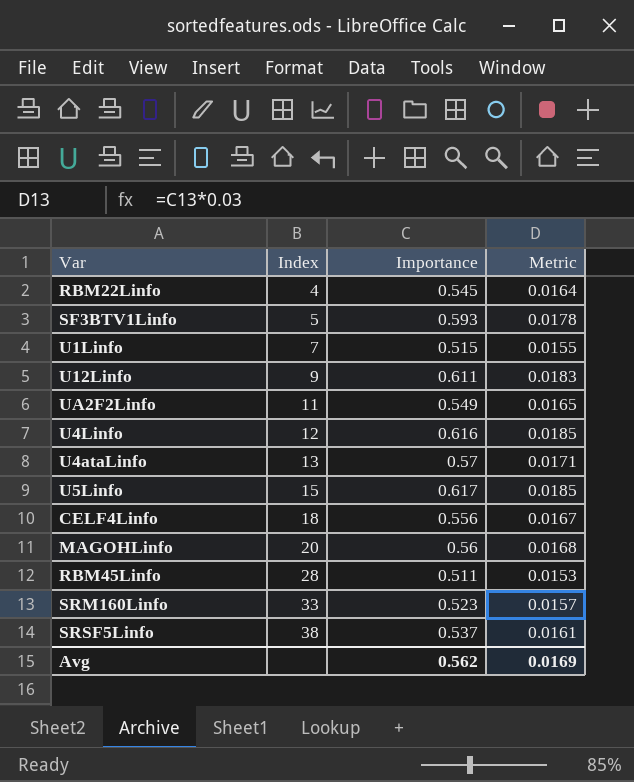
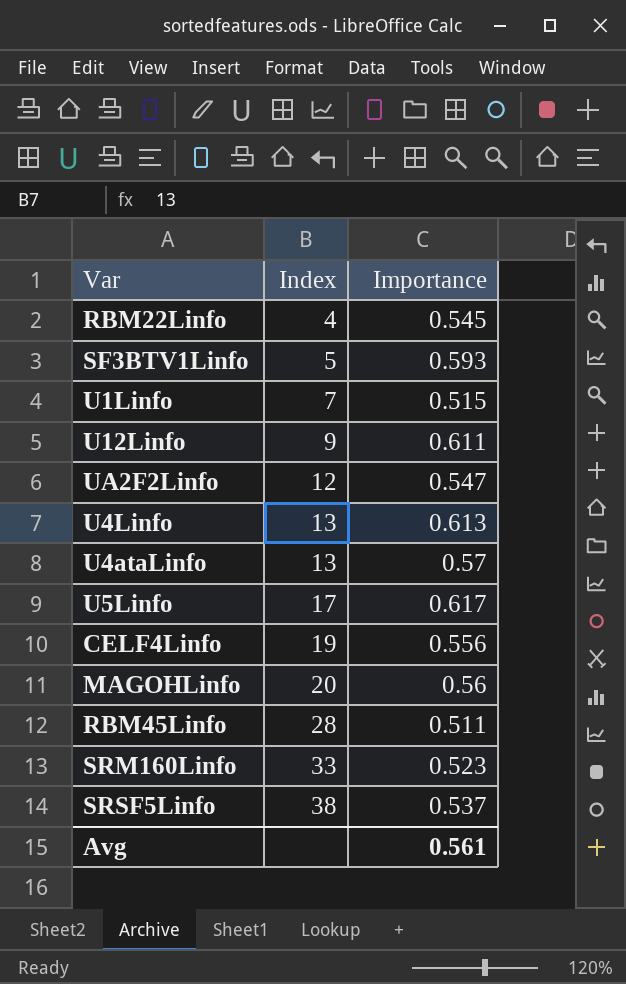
column Metric | formula: [Importance] * 0.03 -> none
UA2F2Linfo | Index: 11 -> 12
UA2F2Linfo | Importance: 0.549 -> 0.547
U4Linfo | Index: 12 -> 13
U4Linfo | Importance: 0.616 -> 0.613
U5Linfo | Index: 15 -> 17
CELF4Linfo | Index: 18 -> 19
Avg | Importance: 0.562 -> 0.561

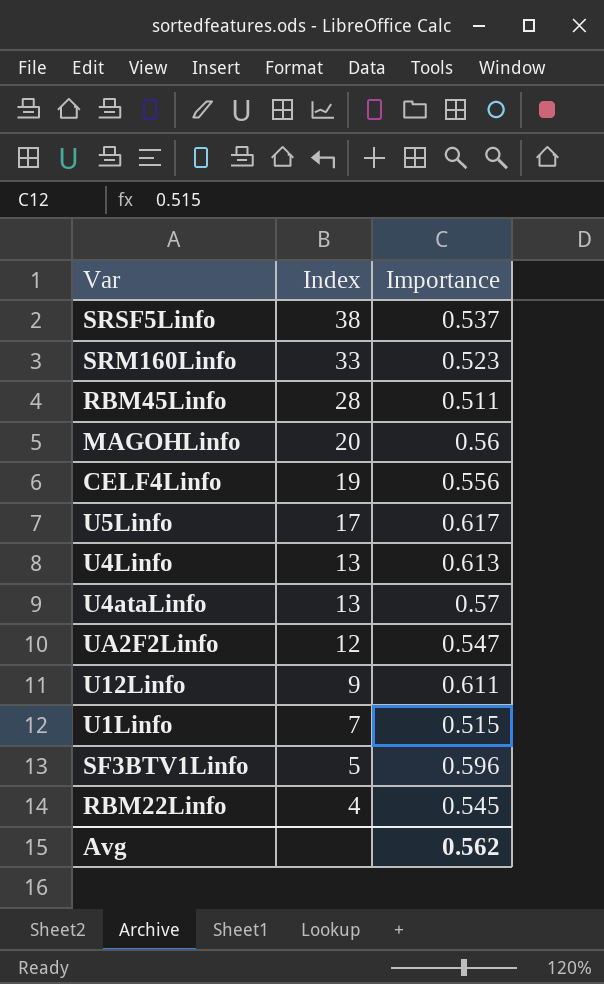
row order: Index ascending -> Index descending
SF3BTV1Linfo | Importance: 0.593 -> 0.596
Avg | Importance: 0.561 -> 0.562

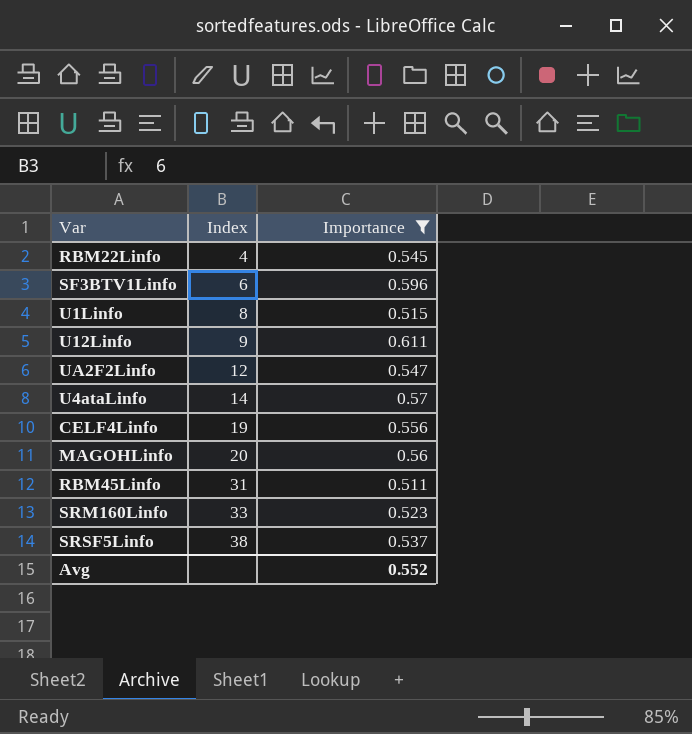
filter: none -> Importance <= 0.611
row order: Index descending -> Index ascending
SF3BTV1Linfo | Index: 5 -> 6
U1Linfo | Index: 7 -> 8
U4ataLinfo | Index: 13 -> 14
RBM45Linfo | Index: 28 -> 31
Avg | Importance: 0.562 -> 0.552

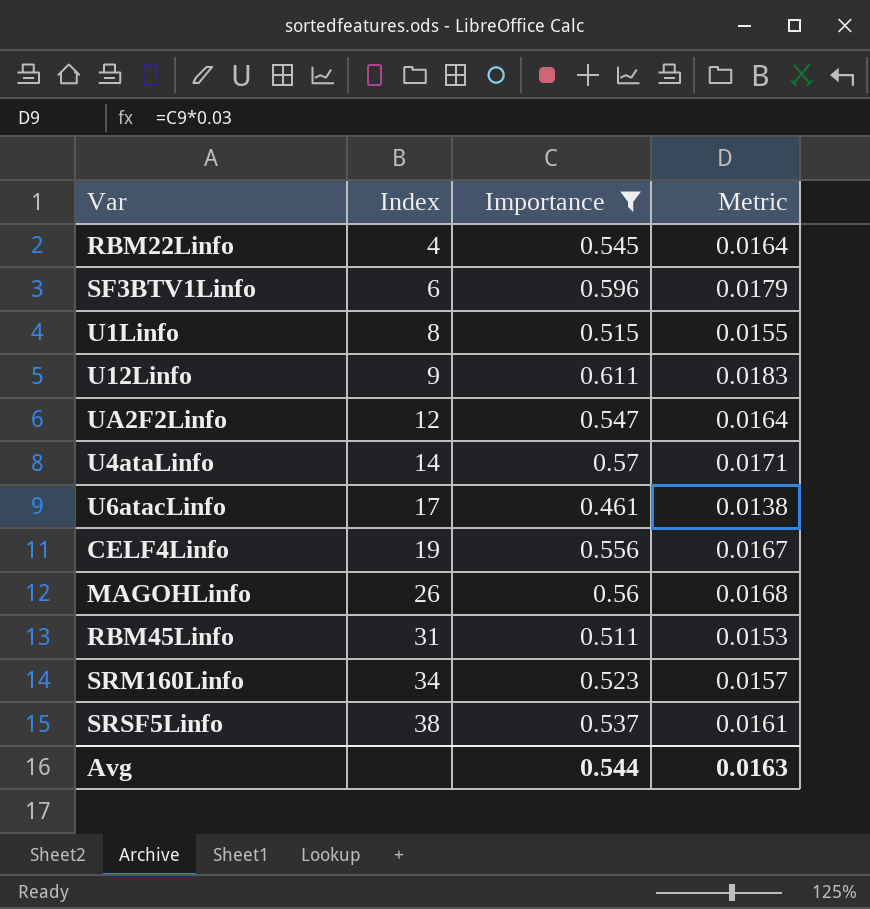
column Metric | formula: none -> [Importance] * 0.03
row U6atacLinfo: none -> 17 | 0.461 | 0.0138
MAGOHLinfo | Index: 20 -> 26
SRM160Linfo | Index: 33 -> 34
Avg | Importance: 0.552 -> 0.544

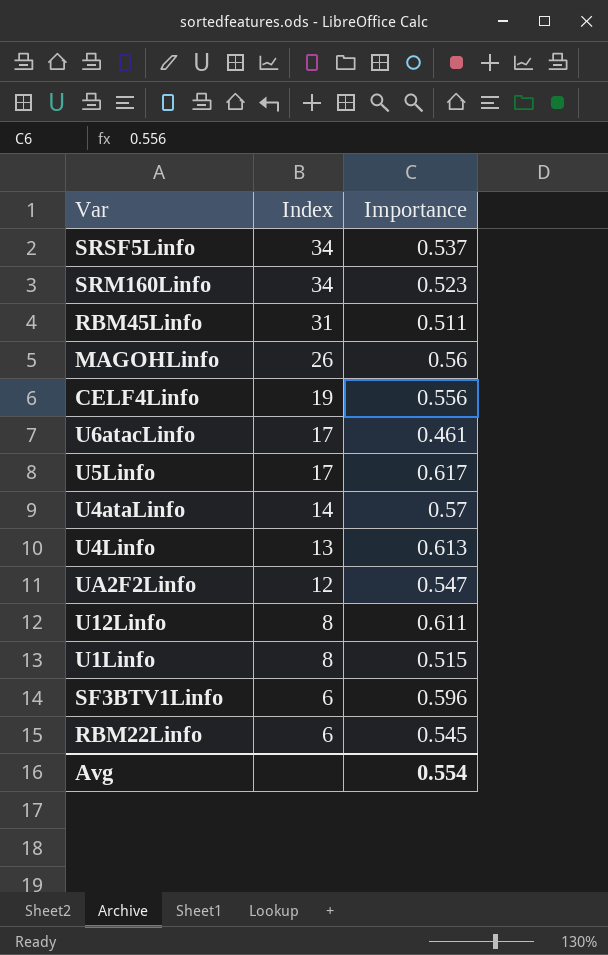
filter: Importance <= 0.611 -> none
row order: Index ascending -> Index descending
column Metric | formula: [Importance] * 0.03 -> none
SRSF5Linfo | Index: 38 -> 34
U12Linfo | Index: 9 -> 8
RBM22Linfo | Index: 4 -> 6
Avg | Importance: 0.544 -> 0.554

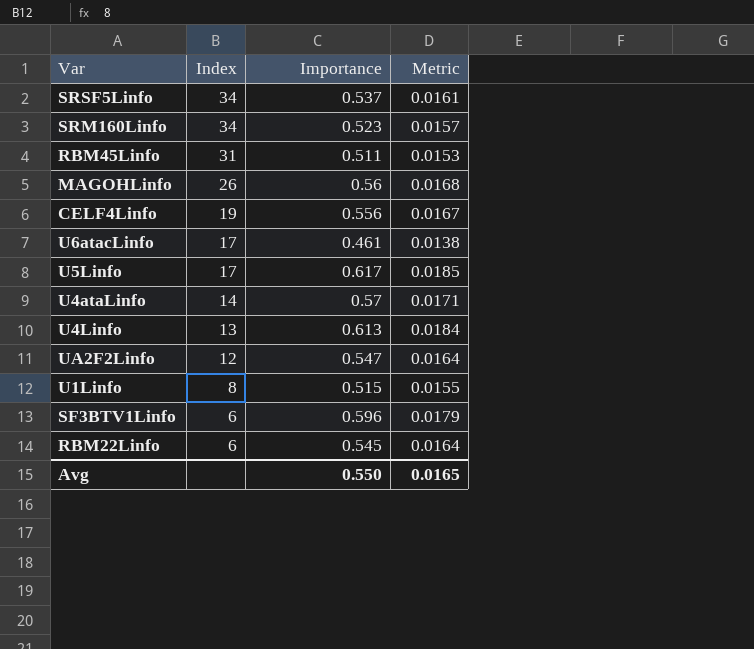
column Metric | formula: none -> [Importance] * 0.03
row U12Linfo: 8 | 0.611 -> none
Avg | Importance: 0.554 -> 0.550

